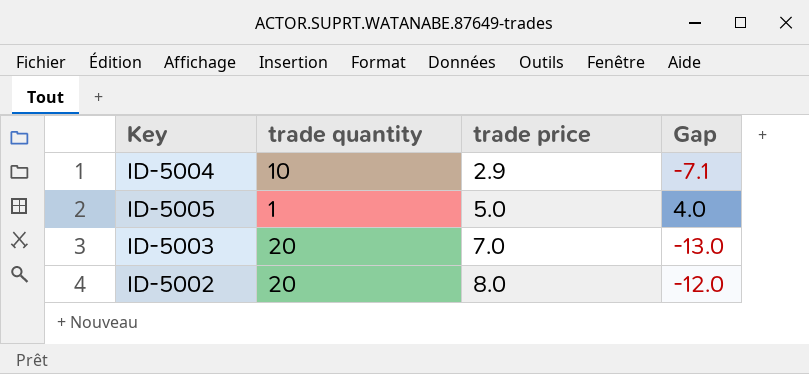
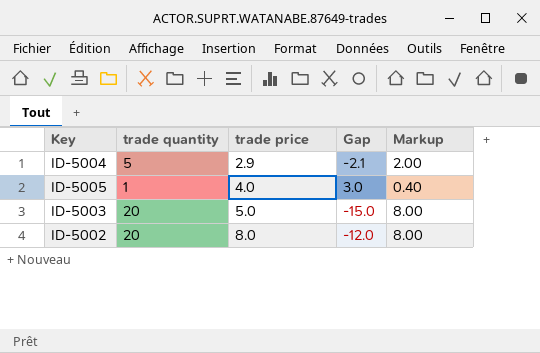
column Markup | formula: none -> [trade quantity] * 0.4
ID-5004 | trade quantity: 10 -> 5
ID-5004 | Gap: -7.1 -> -2.1
ID-5005 | trade price: 5.0 -> 4.0
ID-5005 | Gap: 4.0 -> 3.0
ID-5003 | trade price: 7.0 -> 5.0
ID-5003 | Gap: -13.0 -> -15.0

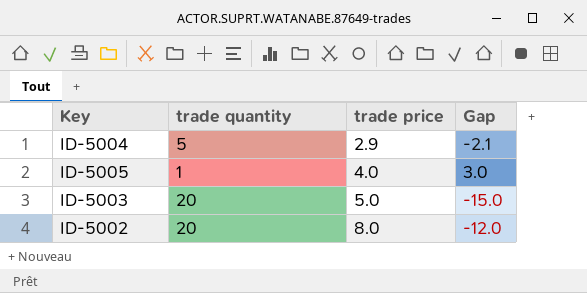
column Markup | formula: [trade quantity] * 0.4 -> none

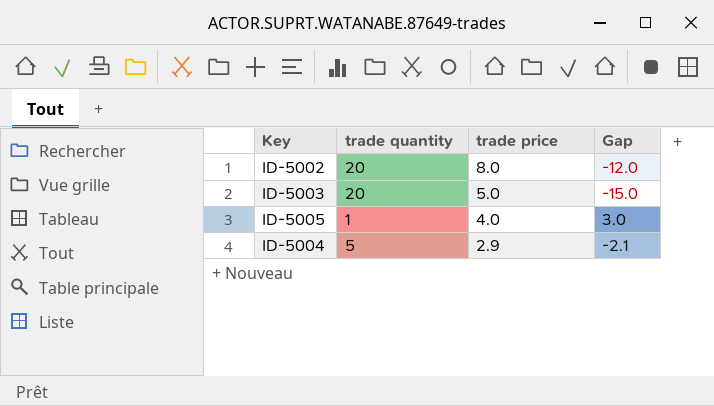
row order: trade price ascending -> trade price descending

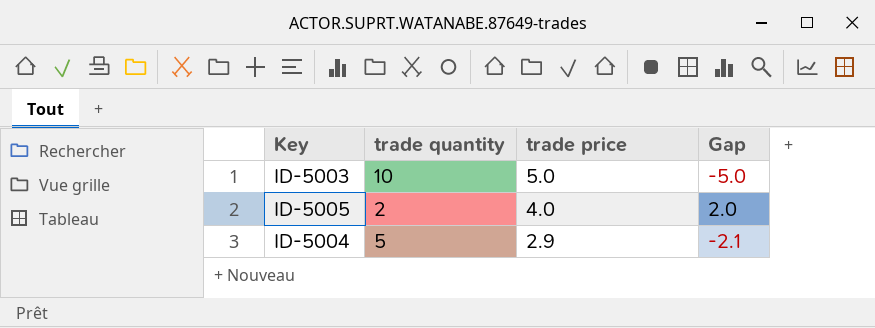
row ID-5002: 20 | 8.0 | -12.0 -> none
ID-5003 | trade quantity: 20 -> 10
ID-5003 | Gap: -15.0 -> -5.0
ID-5005 | trade quantity: 1 -> 2
ID-5005 | Gap: 3.0 -> 2.0

